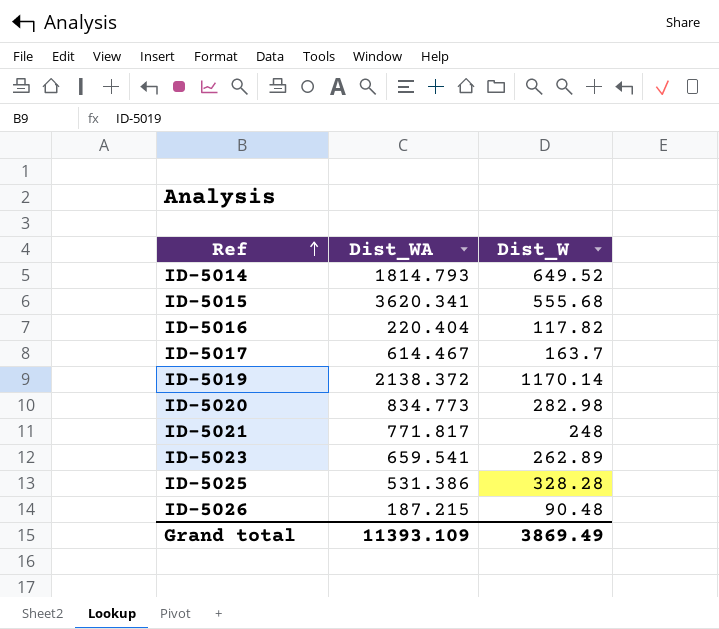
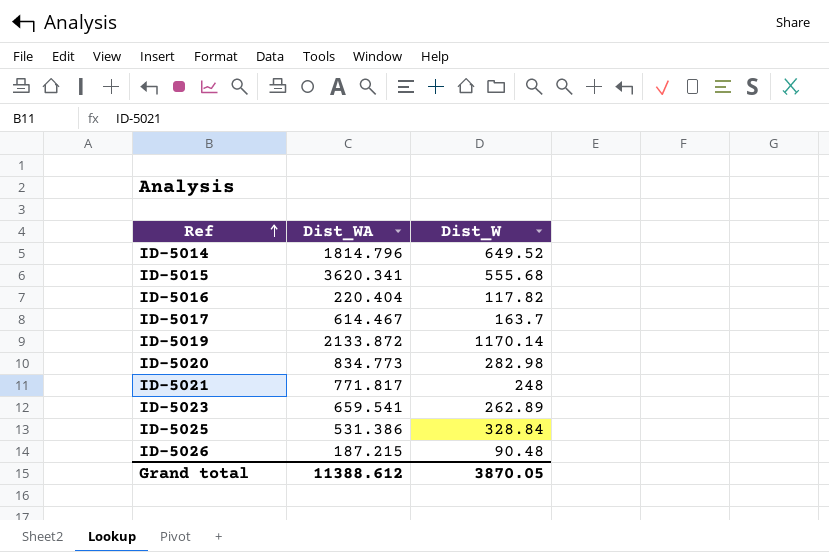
ID-5014 | Dist_WA: 1814.793 -> 1814.796
ID-5019 | Dist_WA: 2138.372 -> 2133.872
ID-5025 | Dist_W: 328.28 -> 328.84
Grand total | Dist_WA: 11393.109 -> 11388.612
Grand total | Dist_W: 3869.49 -> 3870.05

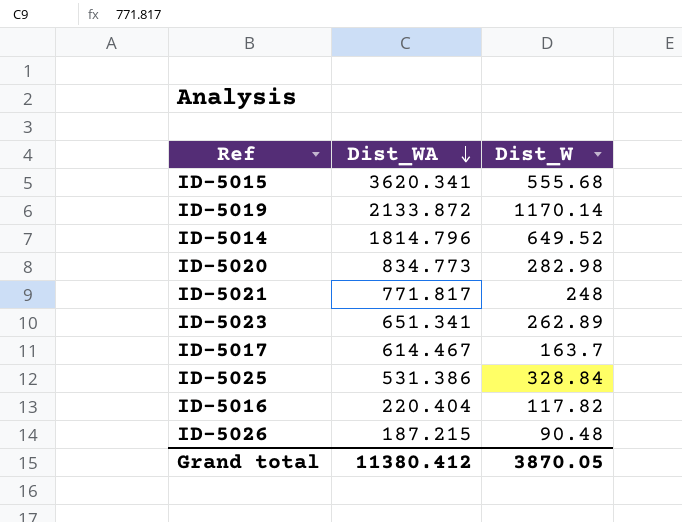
row order: Ref ascending -> Dist_WA descending
ID-5023 | Dist_WA: 659.541 -> 651.341
Grand total | Dist_WA: 11388.612 -> 11380.412

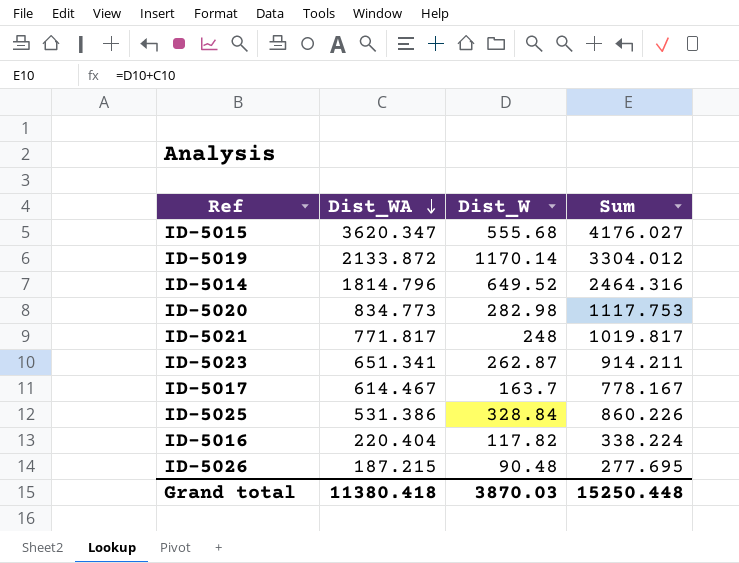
column Sum | formula: none -> [Dist_WA] + [Dist_W]
ID-5015 | Dist_WA: 3620.341 -> 3620.347
ID-5023 | Dist_W: 262.89 -> 262.87
Grand total | Dist_WA: 11380.412 -> 11380.418
Grand total | Dist_W: 3870.05 -> 3870.03

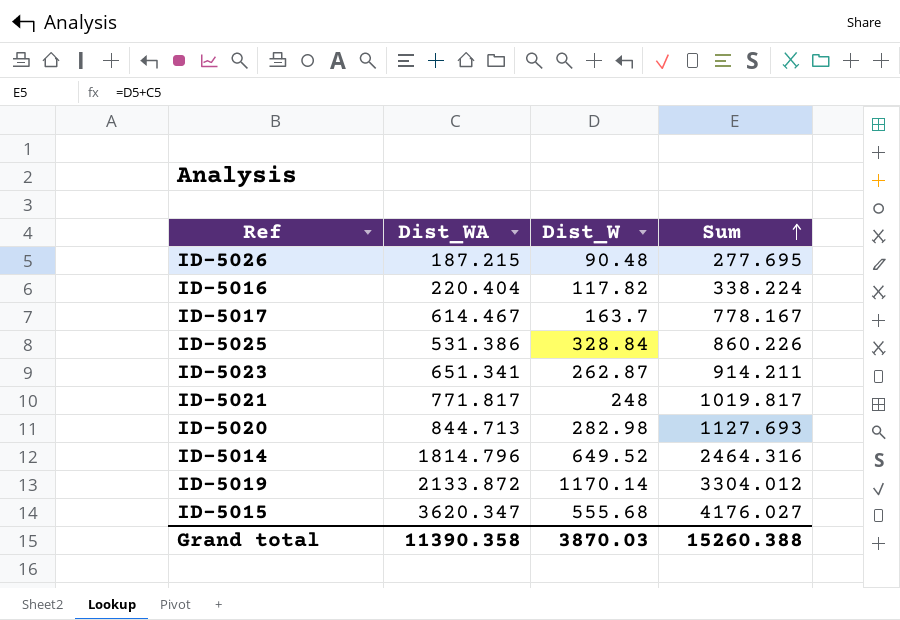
row order: Dist_WA descending -> Sum ascending
ID-5020 | Dist_WA: 834.773 -> 844.713
ID-5020 | Sum: 1117.753 -> 1127.693
Grand total | Dist_WA: 11380.418 -> 11390.358
Grand total | Sum: 15250.448 -> 15260.388

